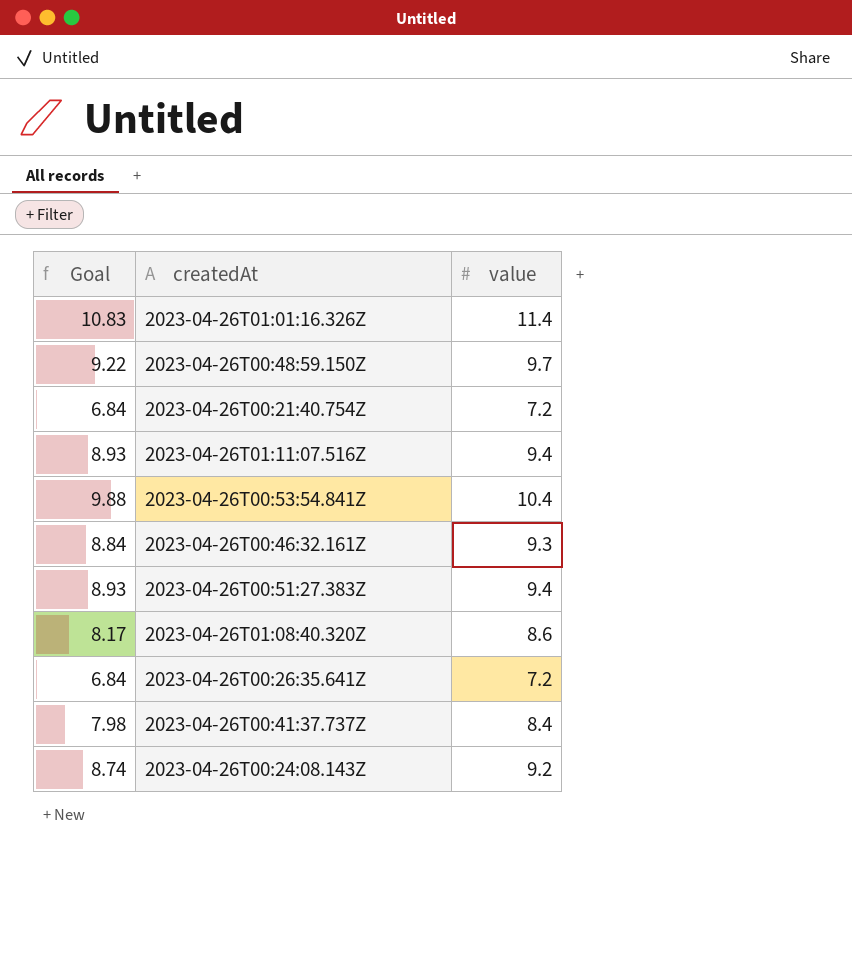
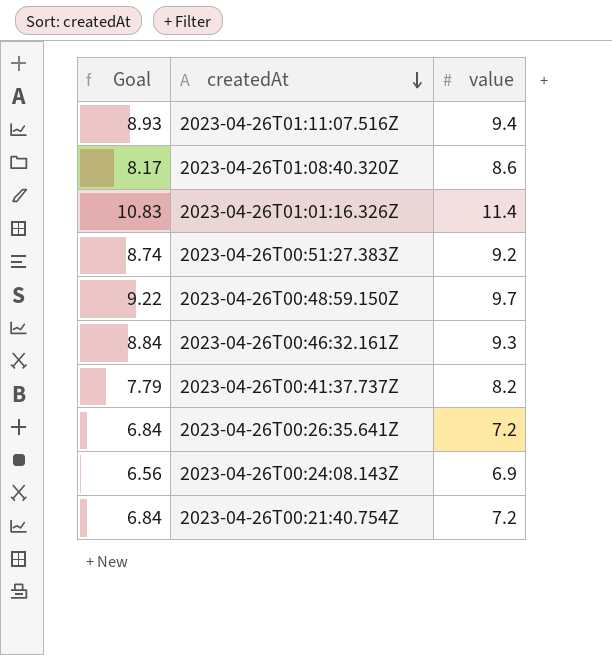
row order: none -> createdAt descending
row 2023-04-26T00:53:54.841Z: 9.88 | 10.4 -> none
2023-04-26T00:51:27.383Z | Goal: 8.93 -> 8.74
2023-04-26T00:51:27.383Z | value: 9.4 -> 9.2
2023-04-26T00:41:37.737Z | Goal: 7.98 -> 7.79
2023-04-26T00:41:37.737Z | value: 8.4 -> 8.2
2023-04-26T00:24:08.143Z | Goal: 8.74 -> 6.56
2023-04-26T00:24:08.143Z | value: 9.2 -> 6.9

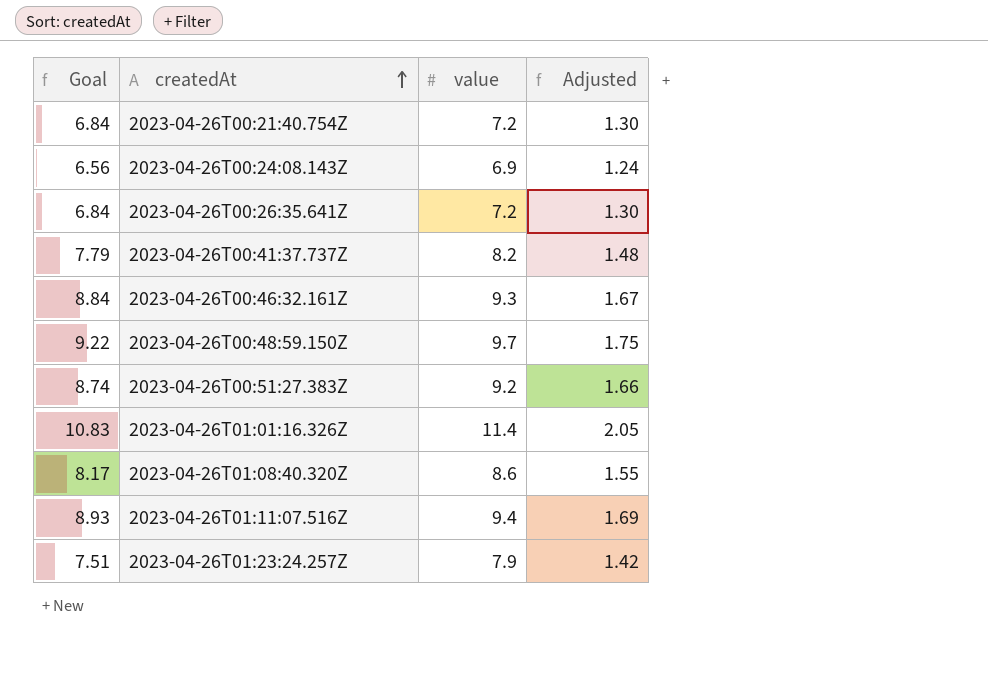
row order: createdAt descending -> createdAt ascending
column Adjusted | formula: none -> [value] * 0.18
row 2023-04-26T01:23:24.257Z: none -> 7.51 | 7.9 | 1.42

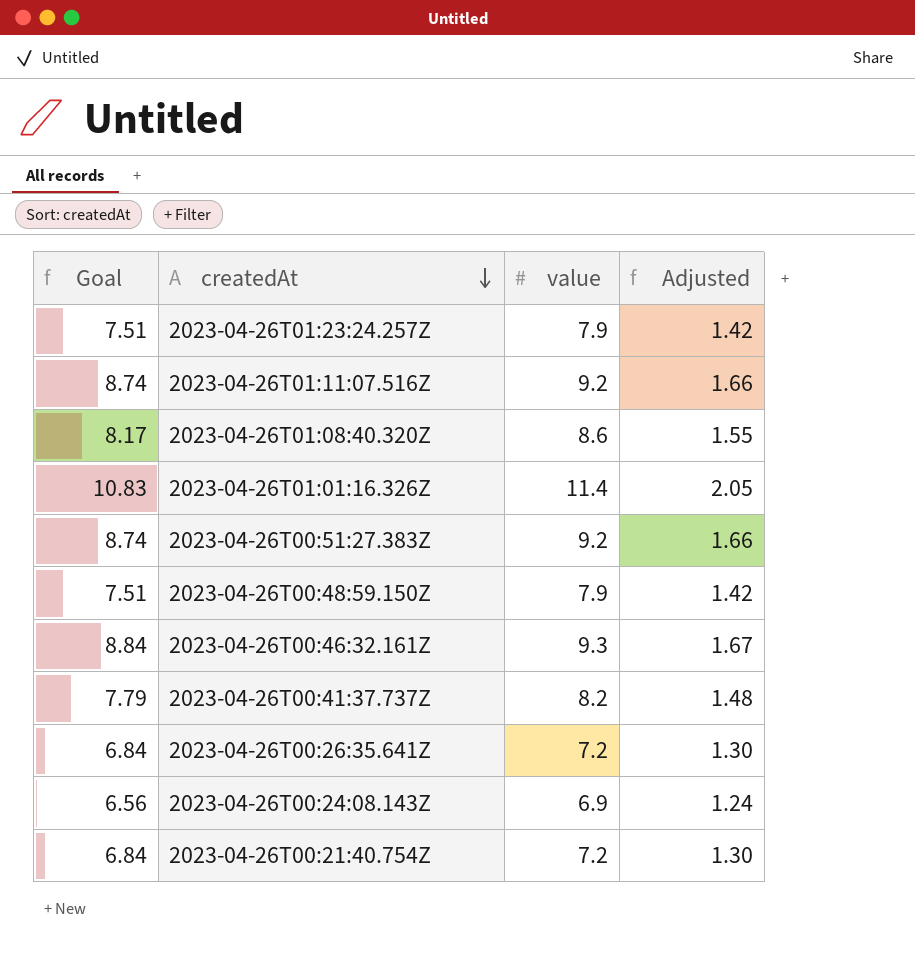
row order: createdAt ascending -> createdAt descending
2023-04-26T01:11:07.516Z | Goal: 8.93 -> 8.74
2023-04-26T01:11:07.516Z | value: 9.4 -> 9.2
2023-04-26T01:11:07.516Z | Adjusted: 1.69 -> 1.66
2023-04-26T00:48:59.150Z | Goal: 9.22 -> 7.51
2023-04-26T00:48:59.150Z | value: 9.7 -> 7.9
2023-04-26T00:48:59.150Z | Adjusted: 1.75 -> 1.42

